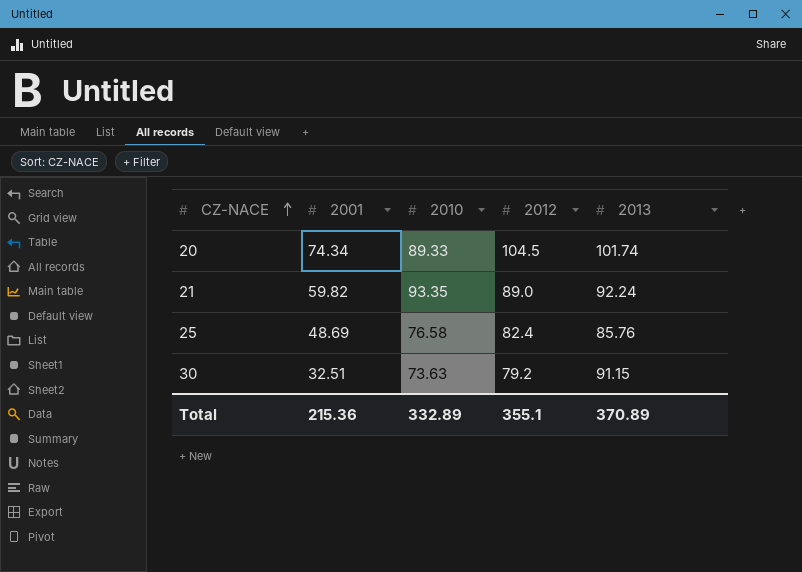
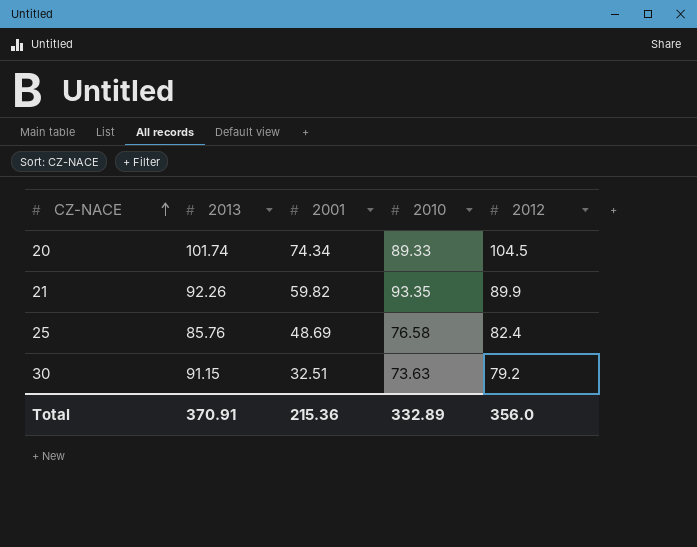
column 2013 | position: 5 -> 2
21 | 2013: 92.24 -> 92.26
21 | 2012: 89.0 -> 89.9
Total | 2013: 370.89 -> 370.91
Total | 2012: 355.1 -> 356.0

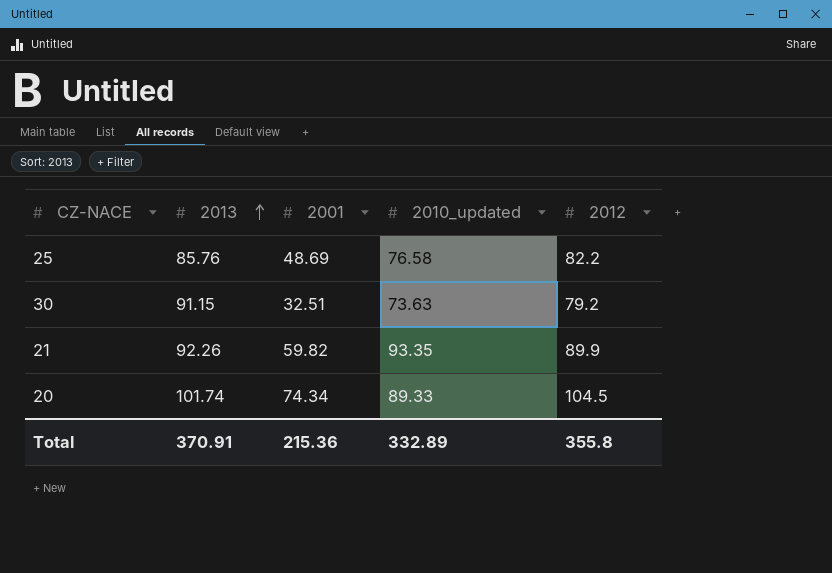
row order: CZ-NACE ascending -> 2013 ascending
column name: 2010 -> 2010_updated
25 | 2012: 82.4 -> 82.2
Total | 2012: 356.0 -> 355.8

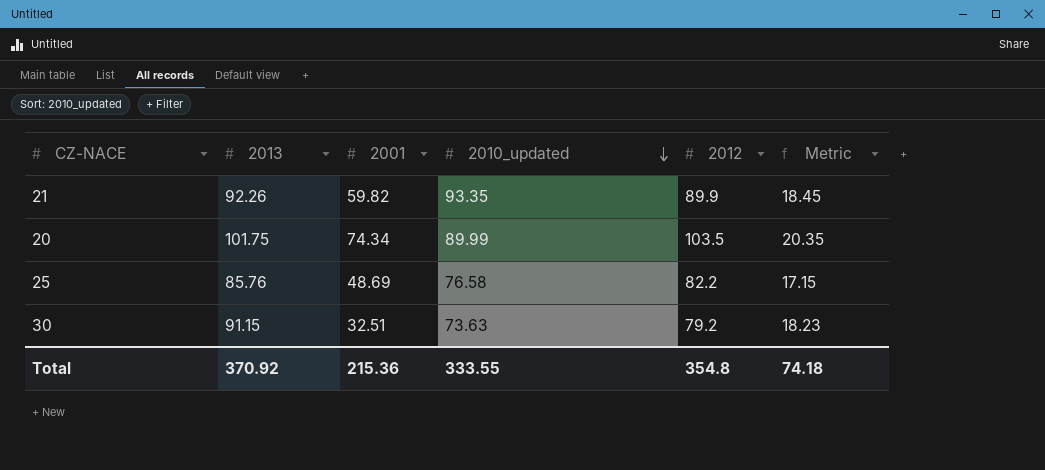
row order: 2013 ascending -> 2010_updated descending
column Metric | formula: none -> [2013] * 0.2
20 | 2013: 101.74 -> 101.75
20 | 2010_updated: 89.33 -> 89.99
20 | 2012: 104.5 -> 103.5
Total | 2013: 370.91 -> 370.92
Total | 2010_updated: 332.89 -> 333.55
Total | 2012: 355.8 -> 354.8

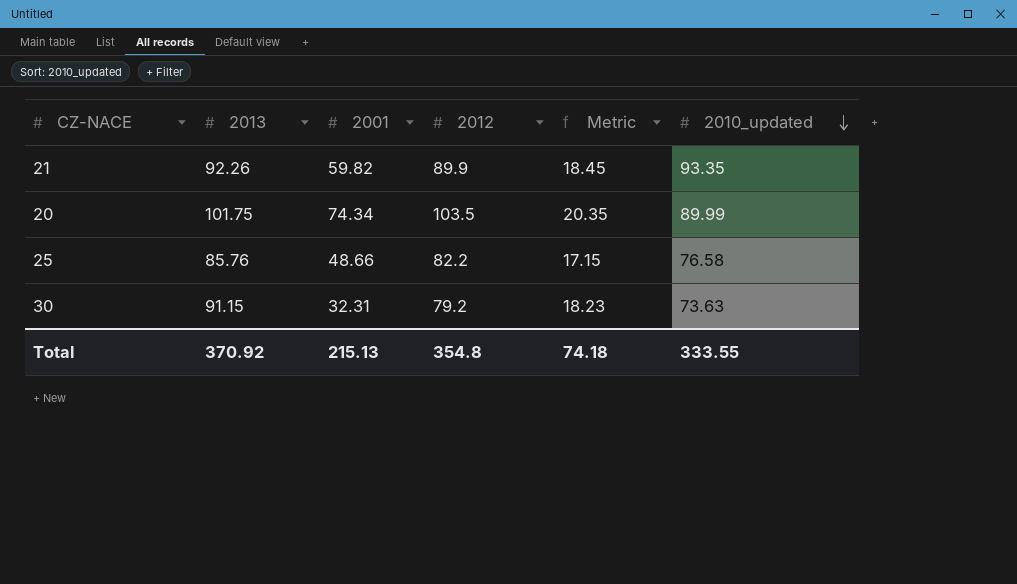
column 2010_updated | position: 4 -> 6
25 | 2001: 48.69 -> 48.66
30 | 2001: 32.51 -> 32.31
Total | 2001: 215.36 -> 215.13

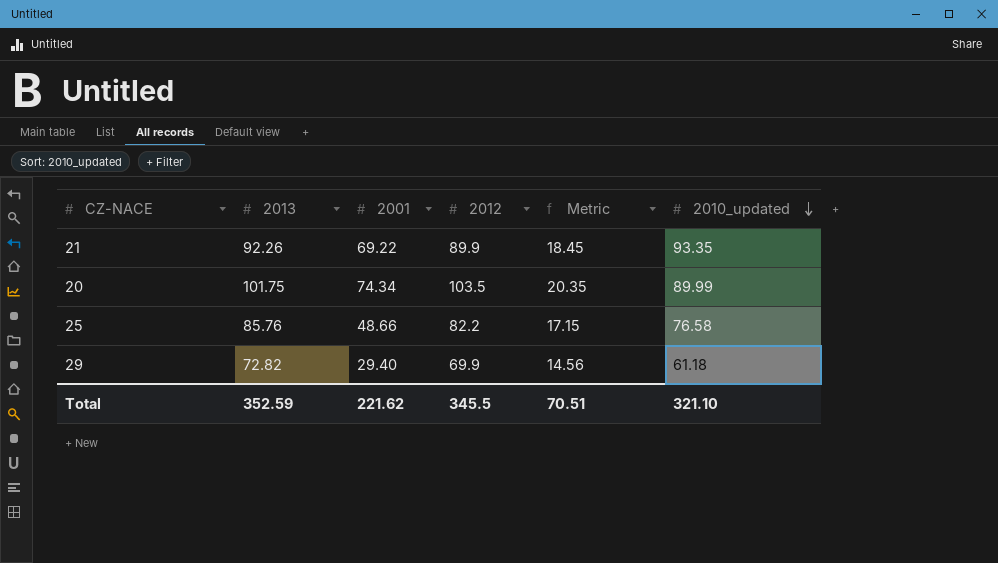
row 30: 91.15 | 32.31 | 79.2 | 18.23 | 73.63 -> none
21 | 2001: 59.82 -> 69.22
row 29: none -> 72.82 | 29.40 | 69.9 | 14.56 | 61.18
Total | 2013: 370.92 -> 352.59
Total | 2001: 215.13 -> 221.62
Total | 2012: 354.8 -> 345.5
Total | Metric: 74.18 -> 70.51
Total | 2010_updated: 333.55 -> 321.10

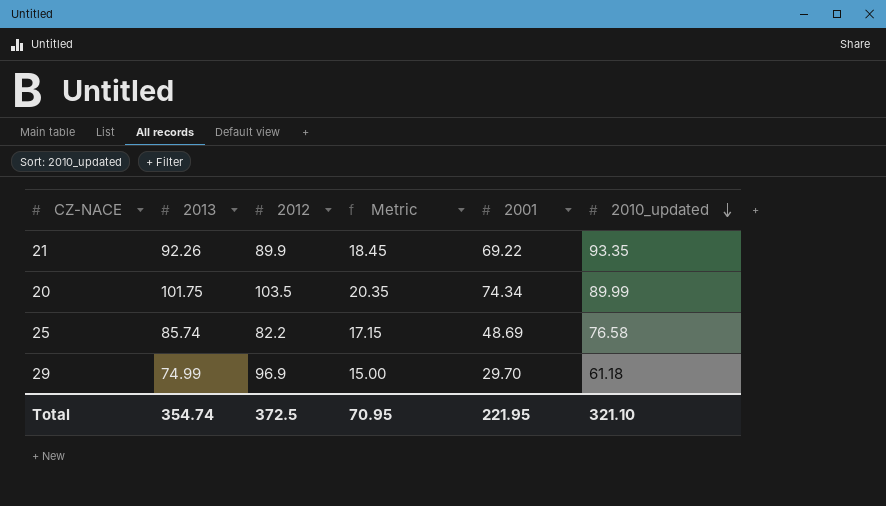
column 2001 | position: 3 -> 5
25 | 2013: 85.76 -> 85.74
25 | 2001: 48.66 -> 48.69
29 | 2013: 72.82 -> 74.99
29 | 2012: 69.9 -> 96.9
29 | Metric: 14.56 -> 15.00
29 | 2001: 29.40 -> 29.70
Total | 2013: 352.59 -> 354.74
Total | 2012: 345.5 -> 372.5
Total | Metric: 70.51 -> 70.95
Total | 2001: 221.62 -> 221.95

